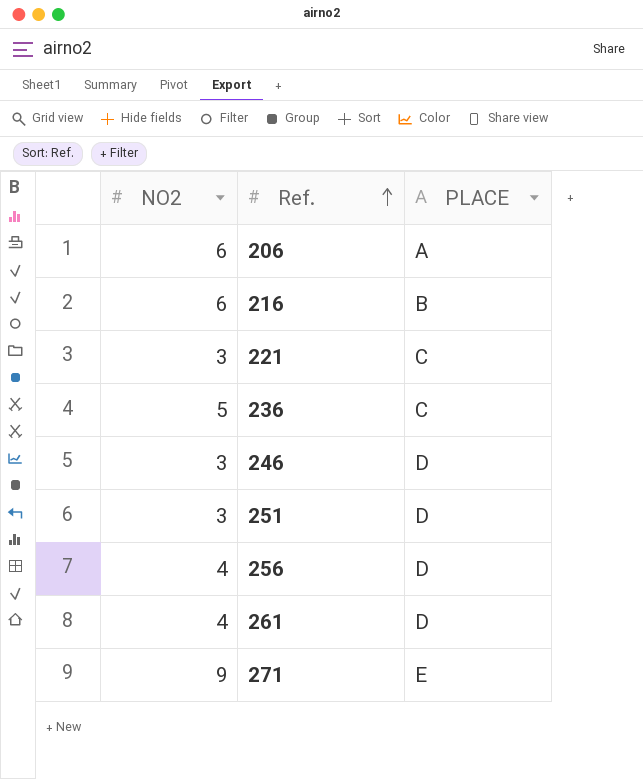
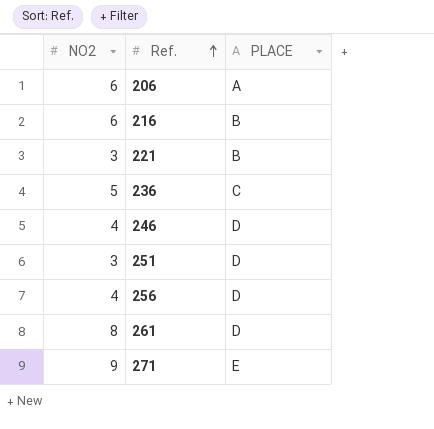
221 | PLACE: C -> B
246 | NO2: 3 -> 4
261 | NO2: 4 -> 8

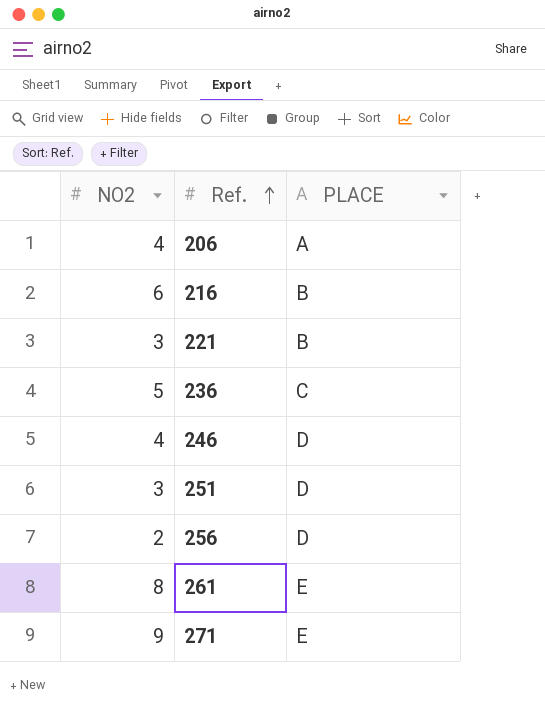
206 | NO2: 6 -> 4
256 | NO2: 4 -> 2
261 | PLACE: D -> E

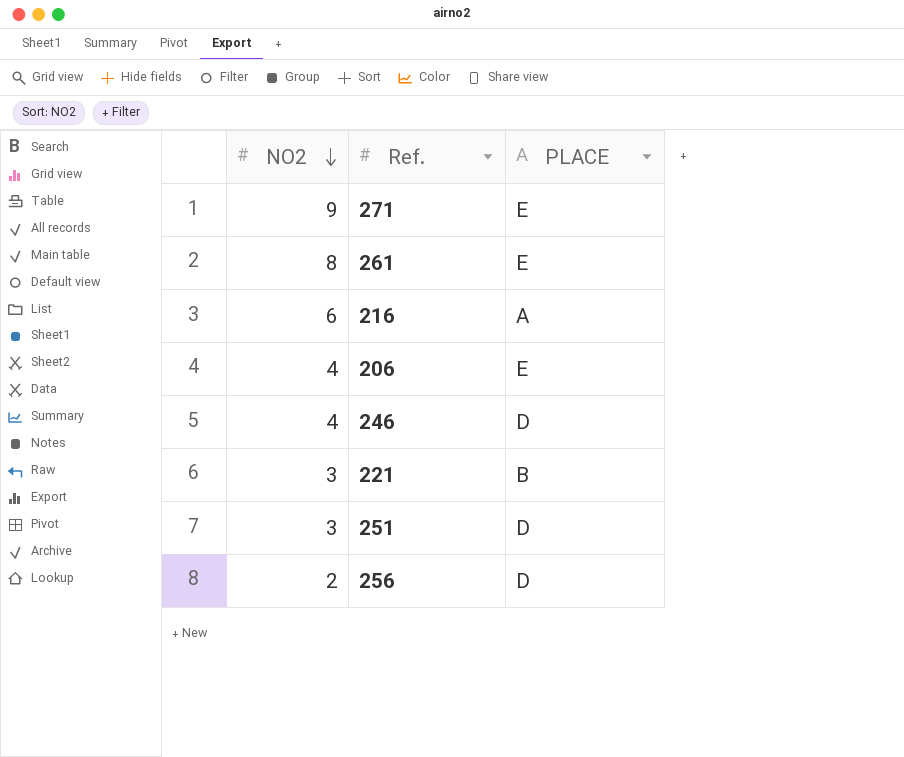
row order: Ref. ascending -> NO2 descending
row 236: 5 | C -> none
216 | PLACE: B -> A
206 | PLACE: A -> E

